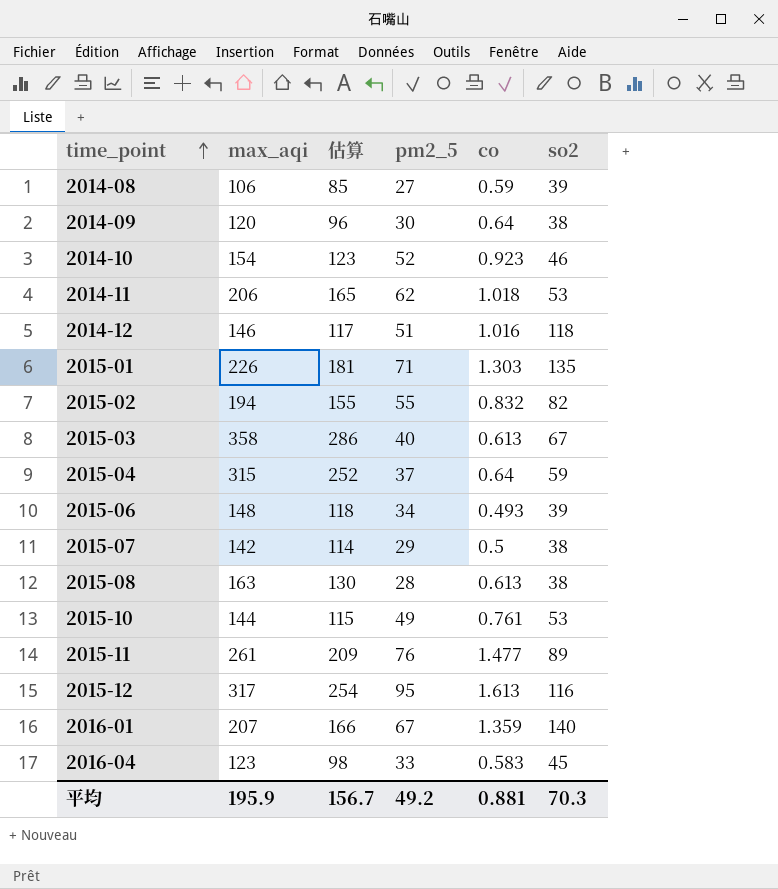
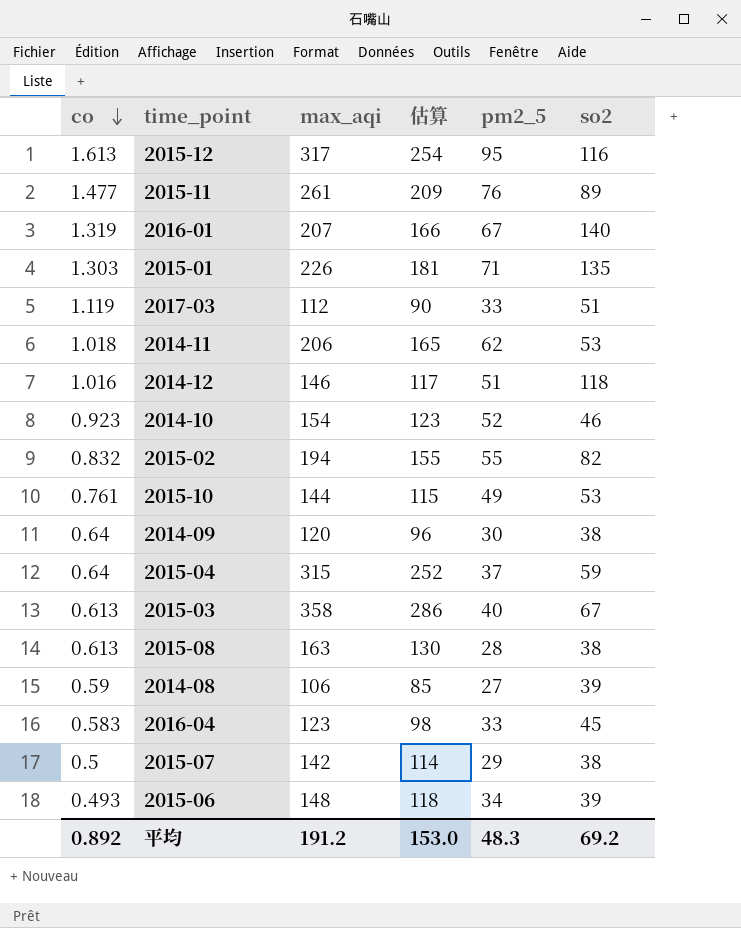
row order: time_point ascending -> co descending
column co | position: 5 -> 1
2016-01 | co: 1.359 -> 1.319
row 2017-03: none -> 1.119 | 112 | 90 | 33 | 51
平均 | co: 0.881 -> 0.892
平均 | max_aqi: 195.9 -> 191.2
平均 | 估算: 156.7 -> 153.0
平均 | pm2_5: 49.2 -> 48.3
平均 | so2: 70.3 -> 69.2

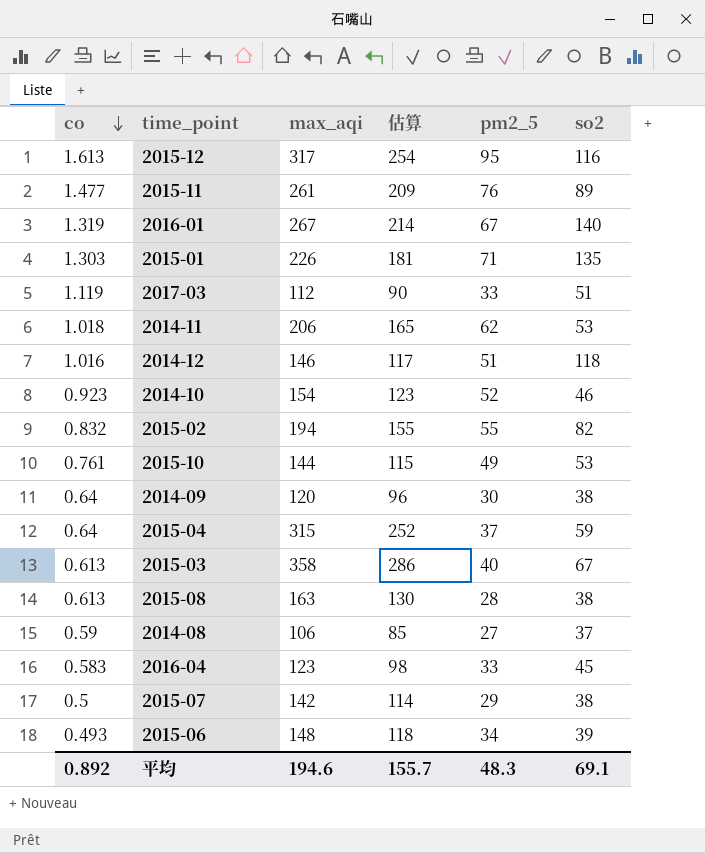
2016-01 | max_aqi: 207 -> 267
2016-01 | 估算: 166 -> 214
2014-08 | so2: 39 -> 37
平均 | max_aqi: 191.2 -> 194.6
平均 | 估算: 153.0 -> 155.7
平均 | so2: 69.2 -> 69.1

